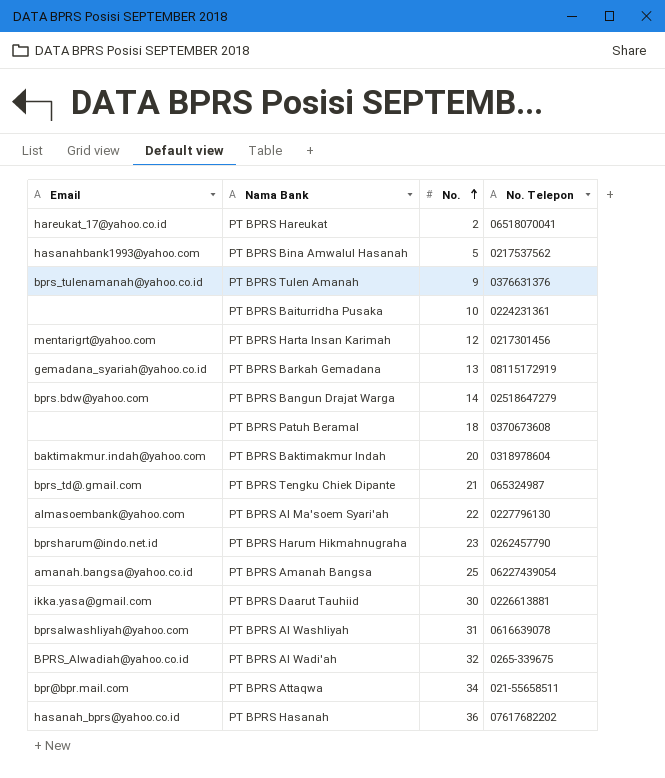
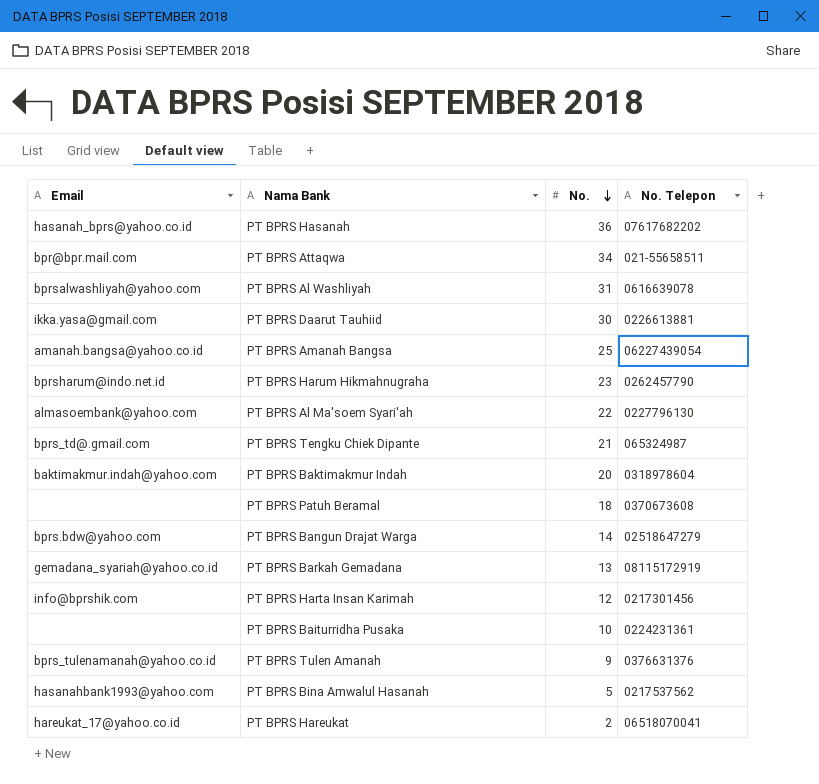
row order: No. ascending -> No. descending
row PT BPRS Al Wadi'ah: BPRS_Alwadiah@yahoo.co.id | 32 | 0265-339675 -> none
PT BPRS Harta Insan Karimah | Email: mentarigrt@yahoo.com -> info@bprshik.com

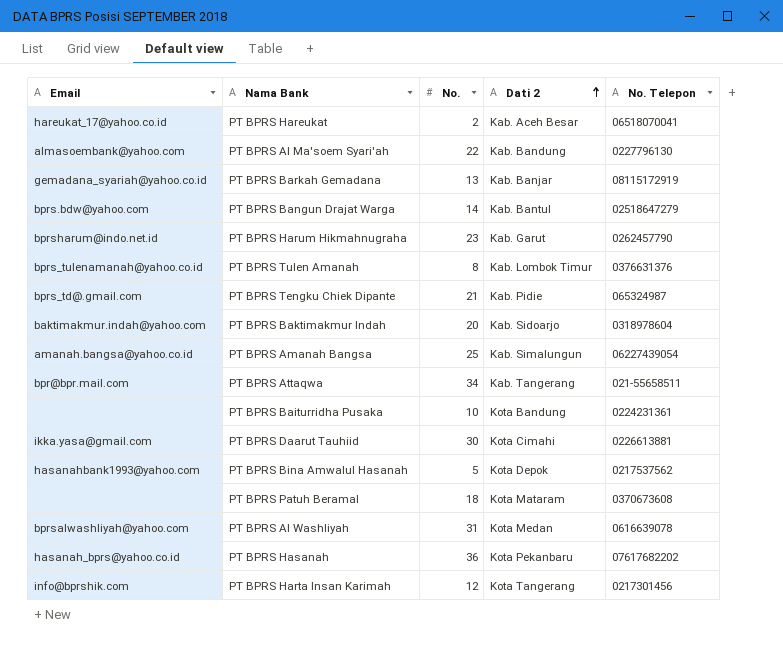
row order: No. descending -> Dati 2 ascending
column Dati 2 | position: none -> 4
PT BPRS Tulen Amanah | No.: 9 -> 8

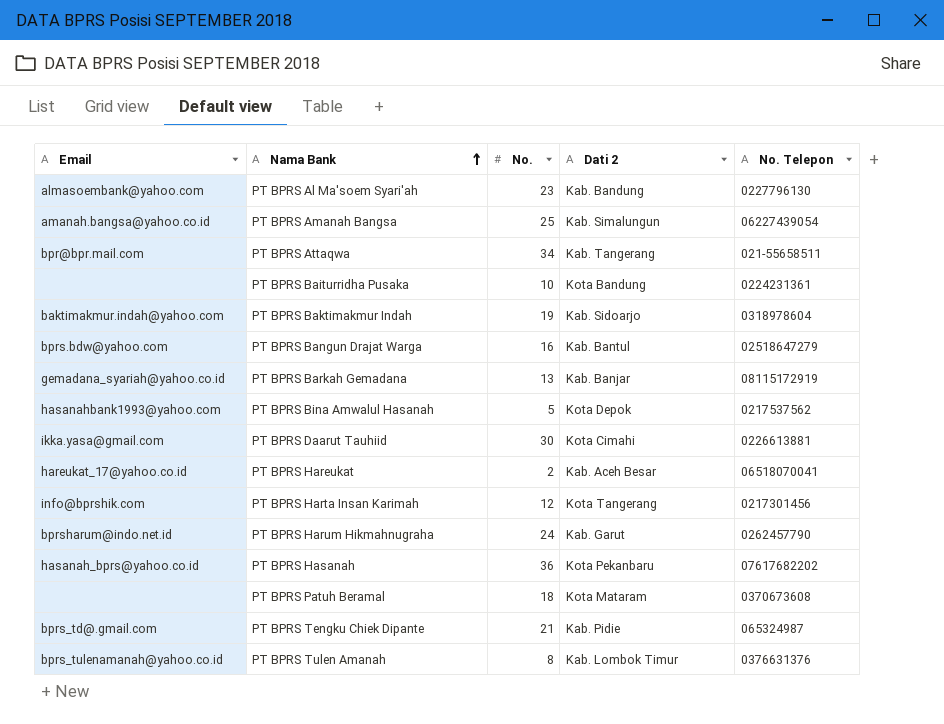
row order: Dati 2 ascending -> Nama Bank ascending
row PT BPRS Al Washliyah: bprsalwashliyah@yahoo.com | 31 | Kota Medan | 0616639078 -> none
PT BPRS Al Ma'soem Syari'ah | No.: 22 -> 23
PT BPRS Baktimakmur Indah | No.: 20 -> 19
PT BPRS Bangun Drajat Warga | No.: 14 -> 16
PT BPRS Harum Hikmahnugraha | No.: 23 -> 24

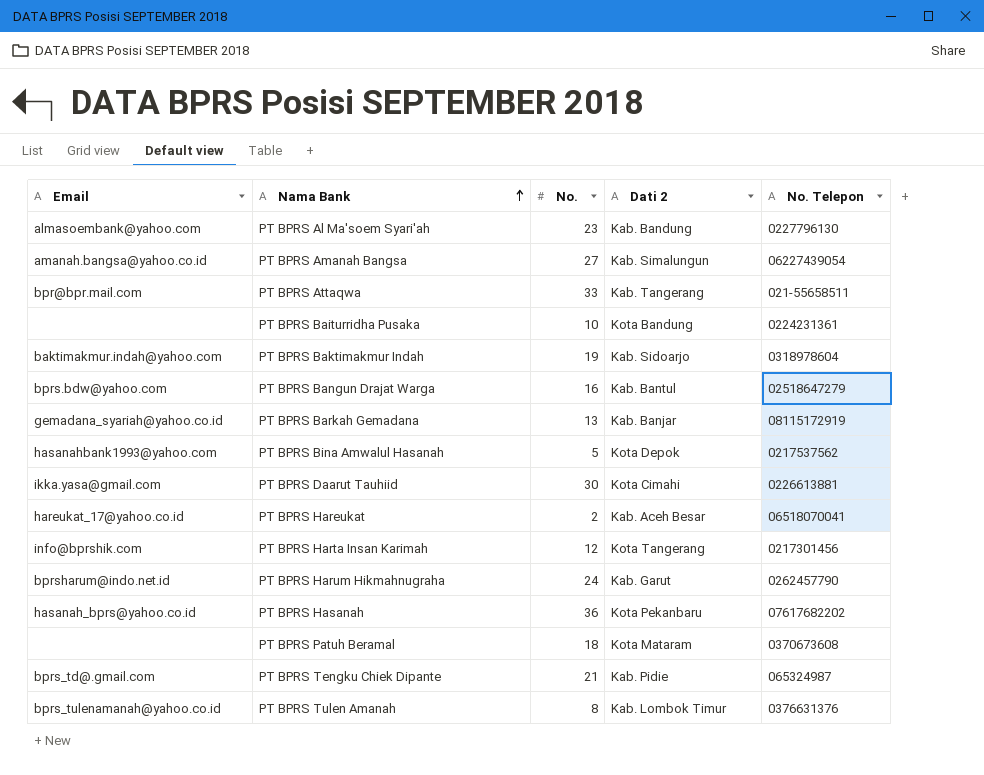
PT BPRS Amanah Bangsa | No.: 25 -> 27
PT BPRS Attaqwa | No.: 34 -> 33

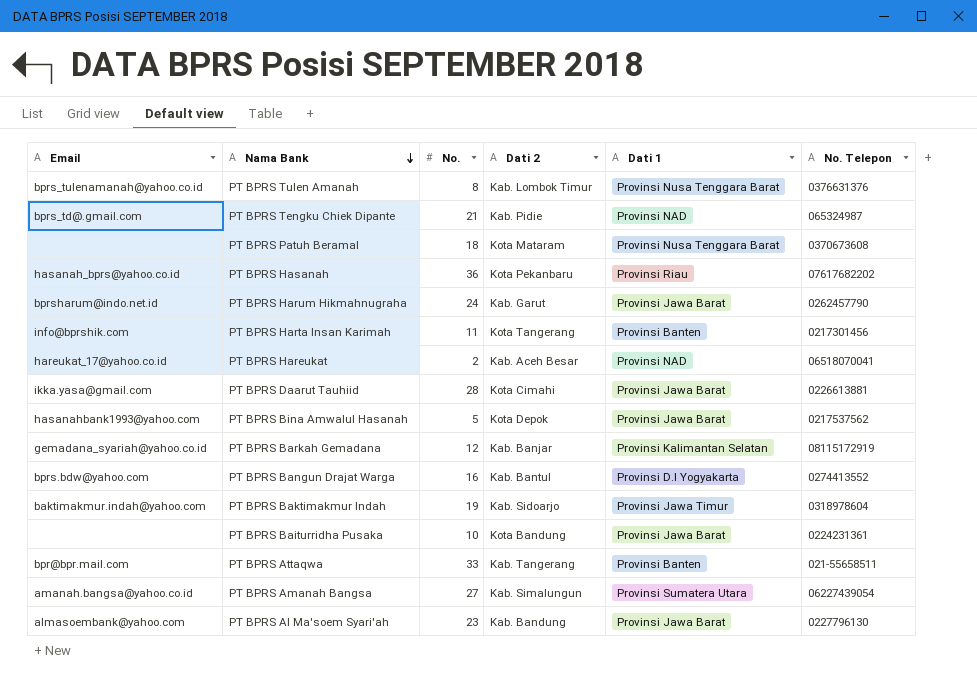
row order: Nama Bank ascending -> Nama Bank descending
column Dati 1 | position: none -> 5
PT BPRS Harta Insan Karimah | No.: 12 -> 11
PT BPRS Daarut Tauhiid | No.: 30 -> 28
PT BPRS Barkah Gemadana | No.: 13 -> 12
PT BPRS Bangun Drajat Warga | No. Telepon: 02518647279 -> 0274413552

